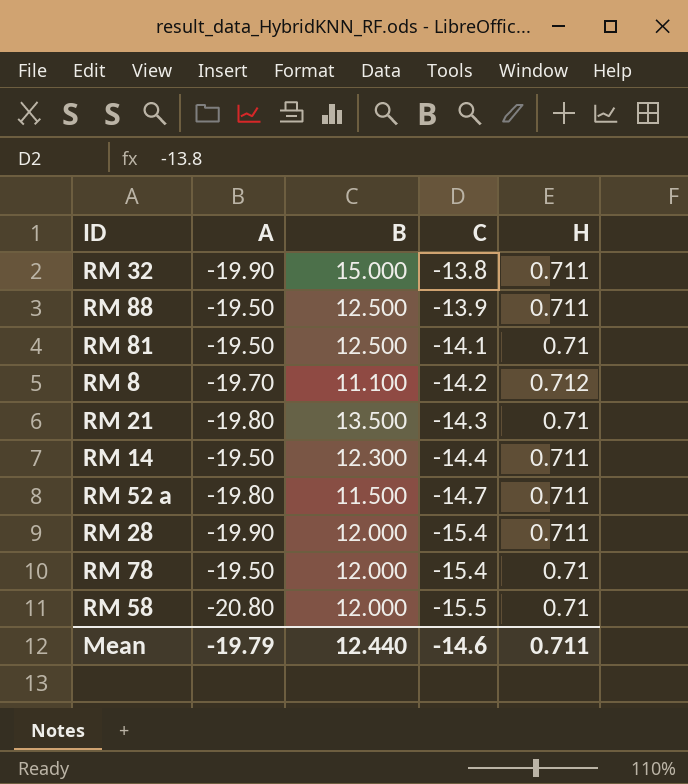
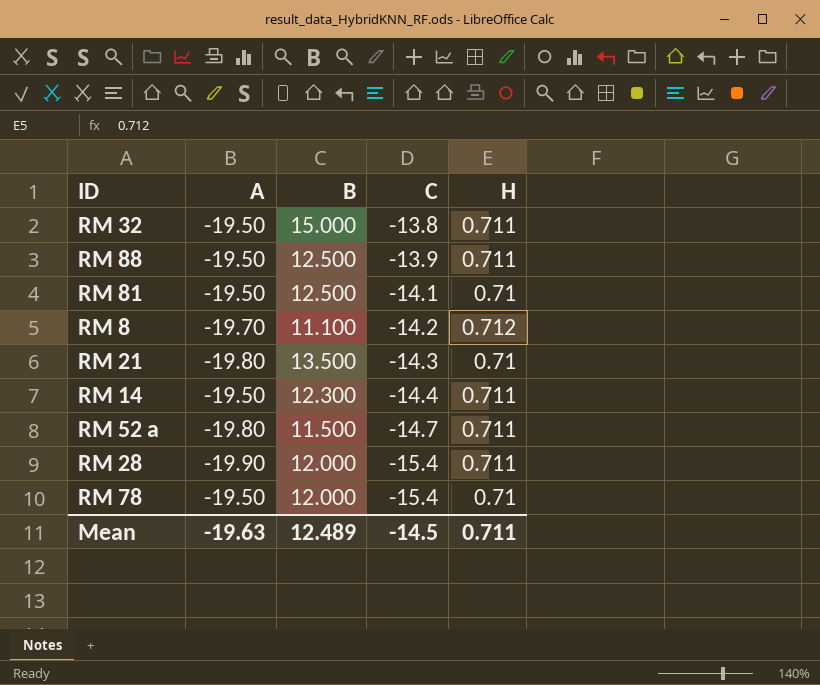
row RM 58: -20.80 | 12.000 | -15.5 | 0.71 -> none
RM 32 | A: -19.90 -> -19.50
Mean | A: -19.79 -> -19.63
Mean | B: 12.440 -> 12.489
Mean | C: -14.6 -> -14.5

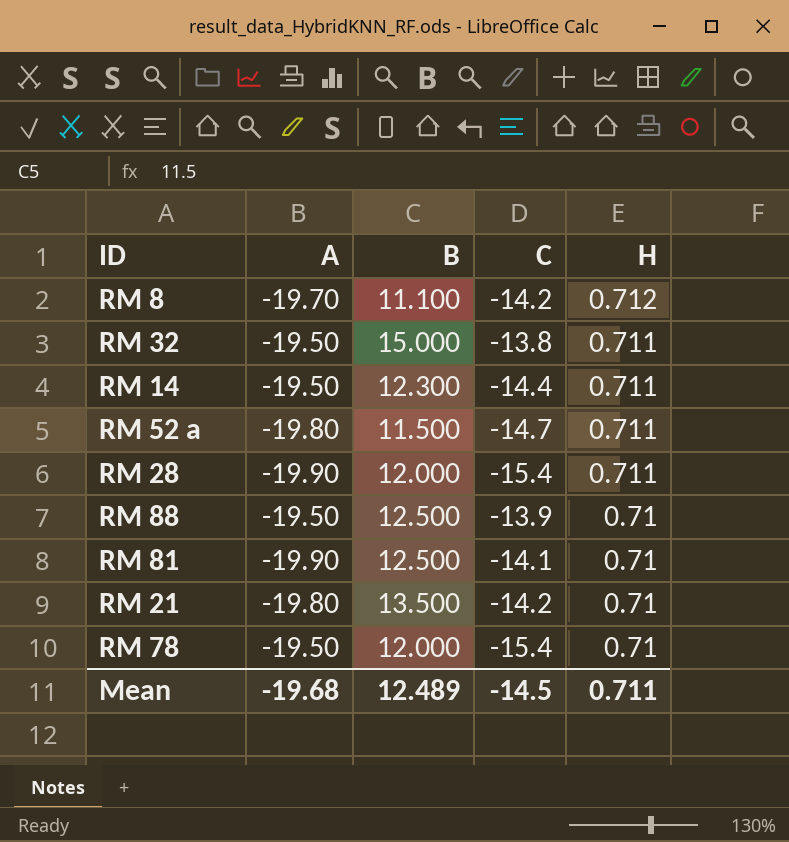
row order: C descending -> H descending
RM 88 | H: 0.711 -> 0.71
RM 81 | A: -19.50 -> -19.90
RM 21 | C: -14.3 -> -14.2
Mean | A: -19.63 -> -19.68

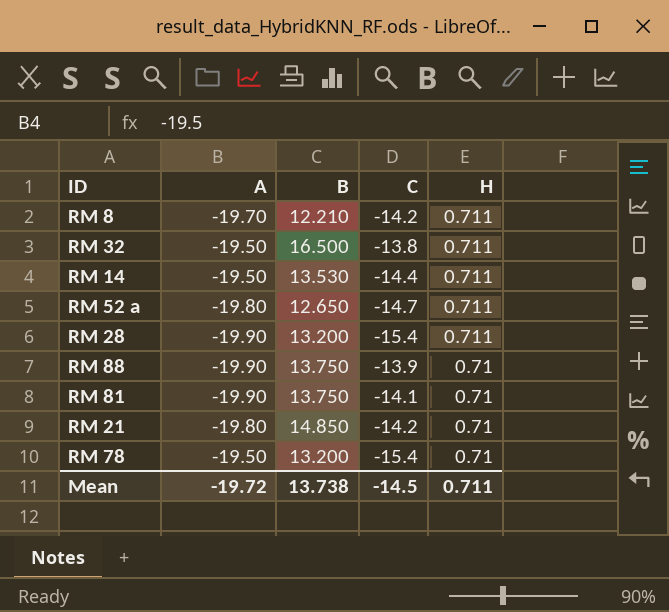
RM 8 | B: 11.100 -> 12.210
RM 8 | H: 0.712 -> 0.711
RM 32 | B: 15.000 -> 16.500
RM 14 | B: 12.300 -> 13.530
RM 52 a | B: 11.500 -> 12.650
RM 28 | B: 12.000 -> 13.200
RM 88 | A: -19.50 -> -19.90
RM 88 | B: 12.500 -> 13.750
RM 81 | B: 12.500 -> 13.750
RM 21 | B: 13.500 -> 14.850
RM 78 | B: 12.000 -> 13.200
Mean | A: -19.68 -> -19.72
Mean | B: 12.489 -> 13.738

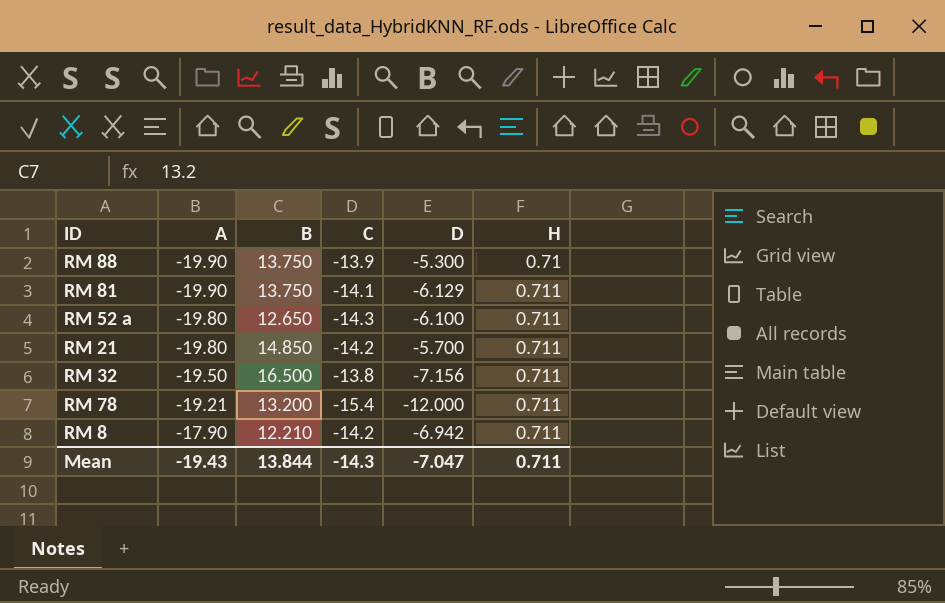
row order: H descending -> A ascending
column D | position: none -> 5
row RM 14: -19.50 | 13.530 | -14.4 | 0.711 -> none
row RM 28: -19.90 | 13.200 | -15.4 | 0.711 -> none
RM 81 | H: 0.71 -> 0.711
RM 52 a | C: -14.7 -> -14.3
RM 21 | H: 0.71 -> 0.711
RM 78 | A: -19.50 -> -19.21
RM 78 | H: 0.71 -> 0.711
RM 8 | A: -19.70 -> -17.90
Mean | A: -19.72 -> -19.43
Mean | B: 13.738 -> 13.844
Mean | C: -14.5 -> -14.3

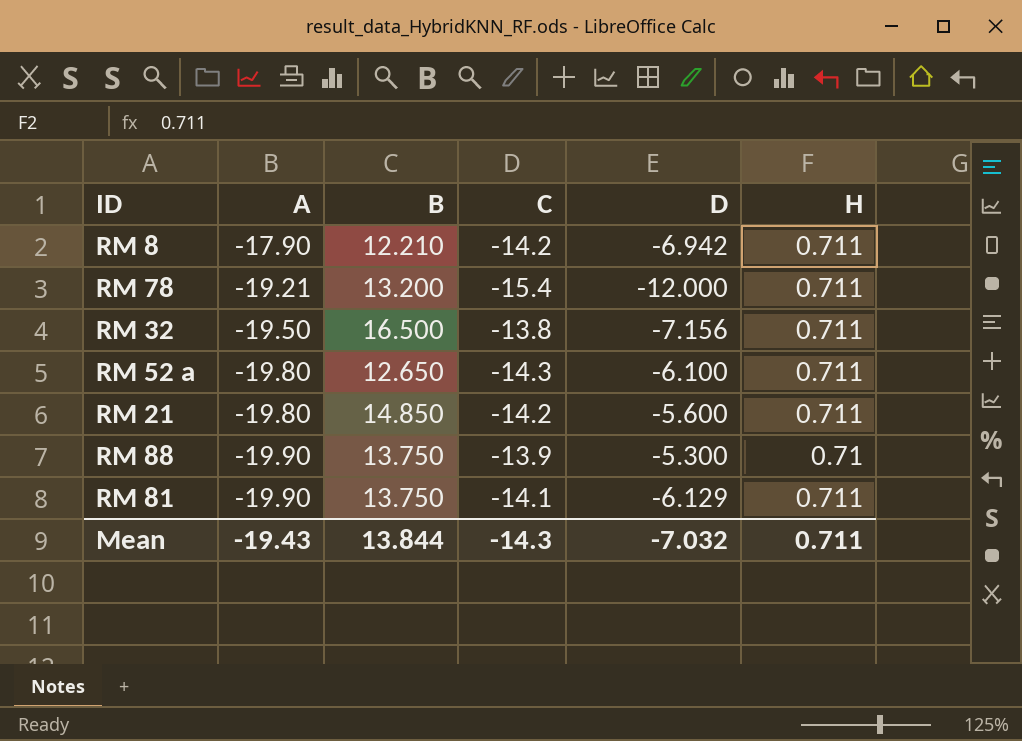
row order: A ascending -> A descending
RM 21 | D: -5.700 -> -5.600
Mean | D: -7.047 -> -7.032

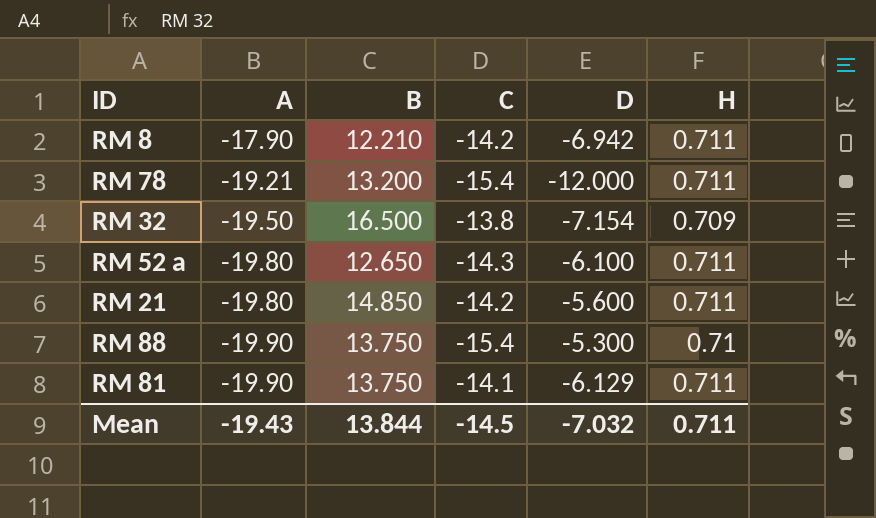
RM 32 | D: -7.156 -> -7.154
RM 32 | H: 0.711 -> 0.709
RM 88 | C: -13.9 -> -15.4
Mean | C: -14.3 -> -14.5

